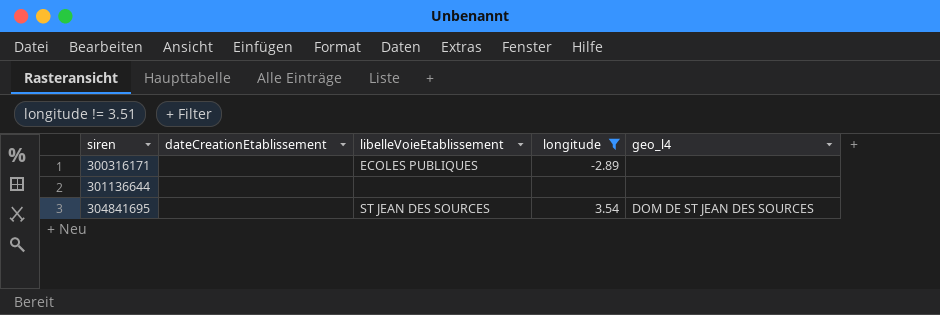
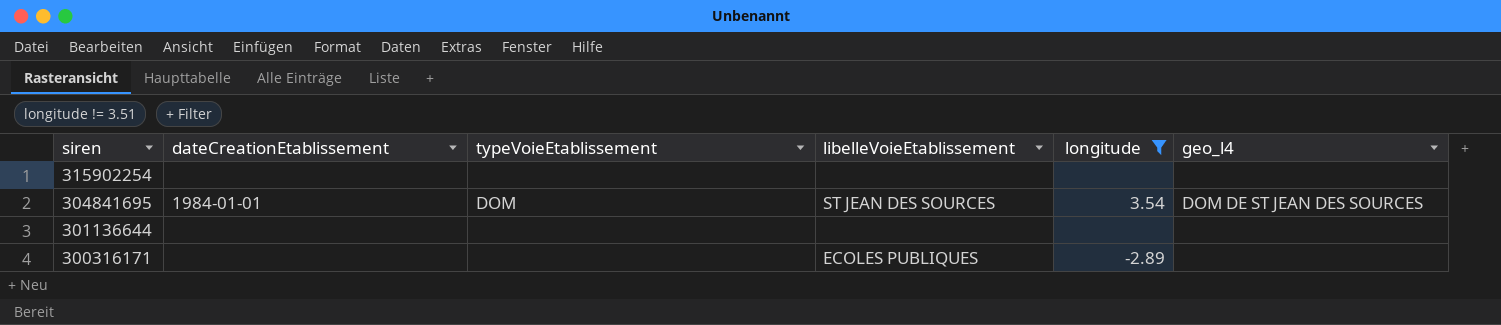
row order: siren ascending -> siren descending
column typeVoieEtablissement | position: none -> 3
row 315902254: none -> none | none | none | none | none
304841695 | dateCreationEtablissement: none -> 1984-01-01

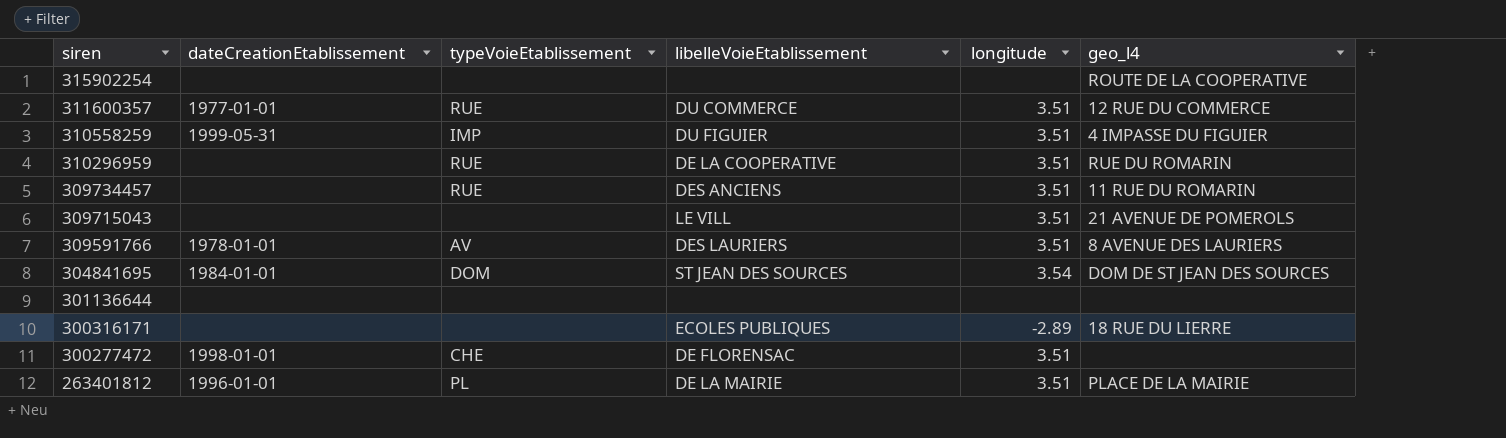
filter: longitude != 3.51 -> none
315902254 | geo_l4: none -> ROUTE DE LA COOPERATIVE
300316171 | geo_l4: none -> 18 RUE DU LIERRE

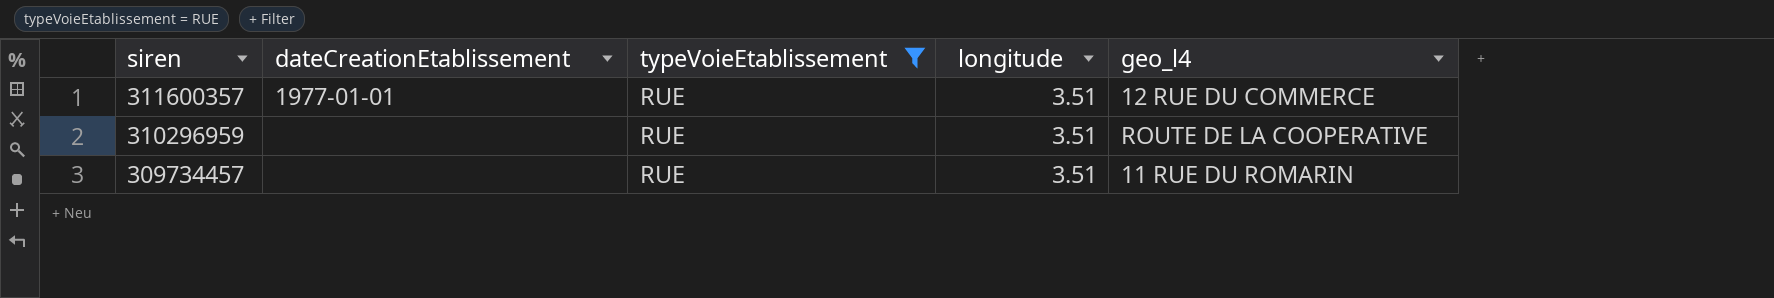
filter: none -> typeVoieEtablissement = RUE
column libelleVoieEtablissement | position: 4 -> none
310296959 | geo_l4: RUE DU ROMARIN -> ROUTE DE LA COOPERATIVE

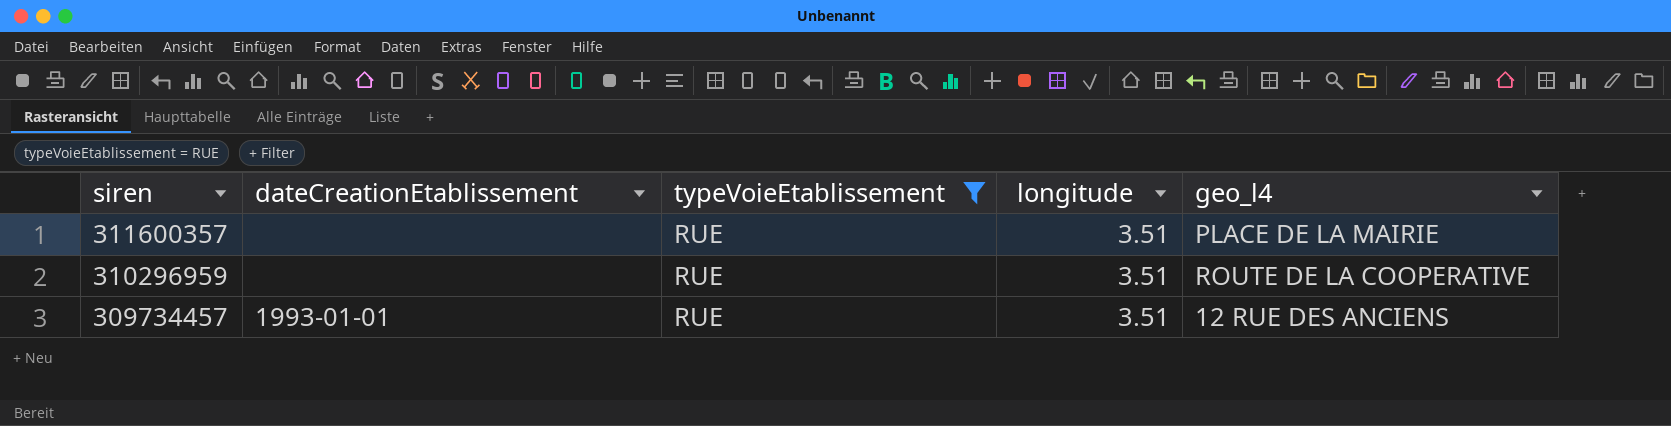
311600357 | dateCreationEtablissement: 1977-01-01 -> none
311600357 | geo_l4: 12 RUE DU COMMERCE -> PLACE DE LA MAIRIE
309734457 | dateCreationEtablissement: none -> 1993-01-01
309734457 | geo_l4: 11 RUE DU ROMARIN -> 12 RUE DES ANCIENS

